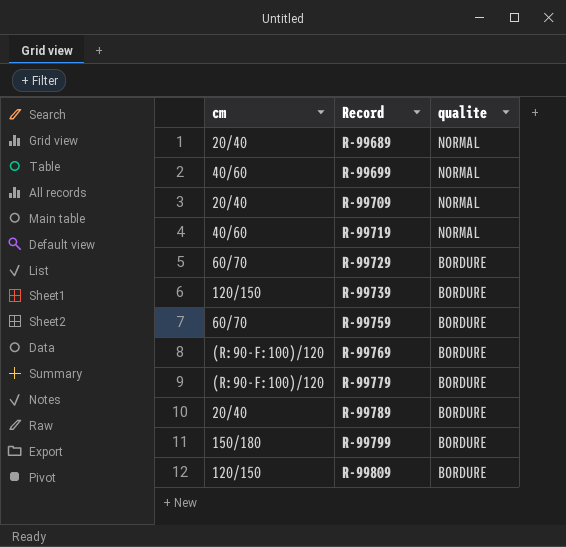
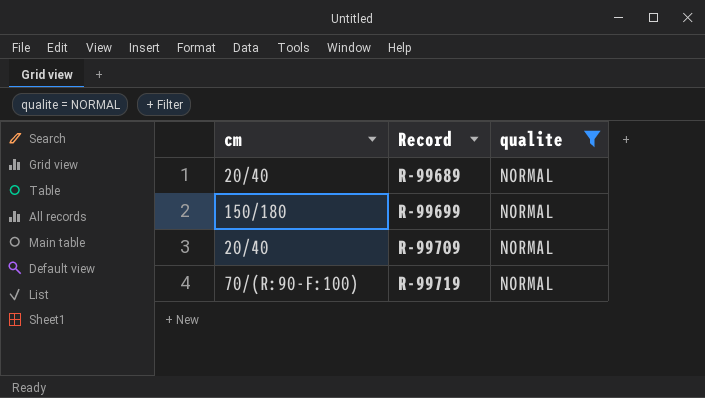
filter: none -> qualite = NORMAL
R-99699 | cm: 40/60 -> 150/180
R-99719 | cm: 40/60 -> 70/(R:90-F:100)

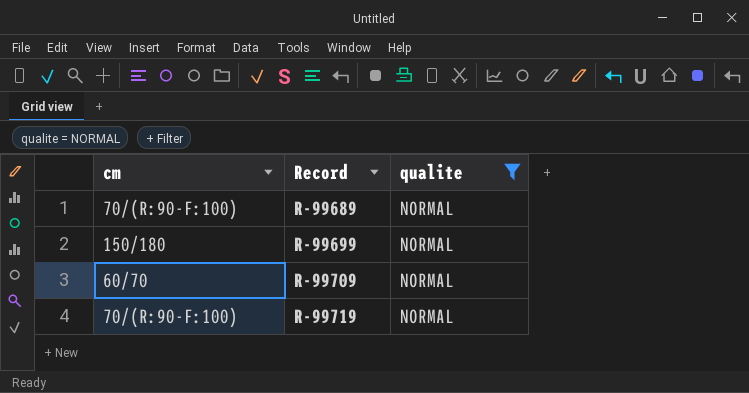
R-99689 | cm: 20/40 -> 70/(R:90-F:100)
R-99709 | cm: 20/40 -> 60/70

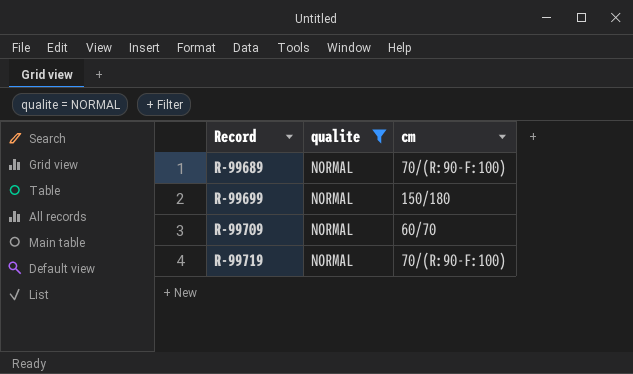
column cm | position: 1 -> 3

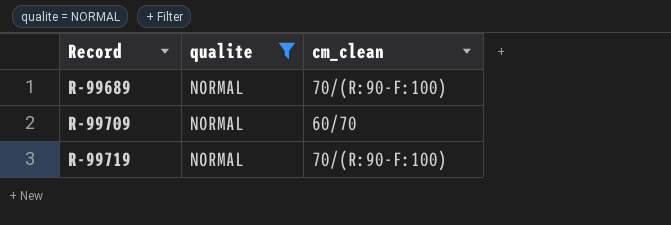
column name: cm -> cm_clean
row R-99699: NORMAL | 150/180 -> none

